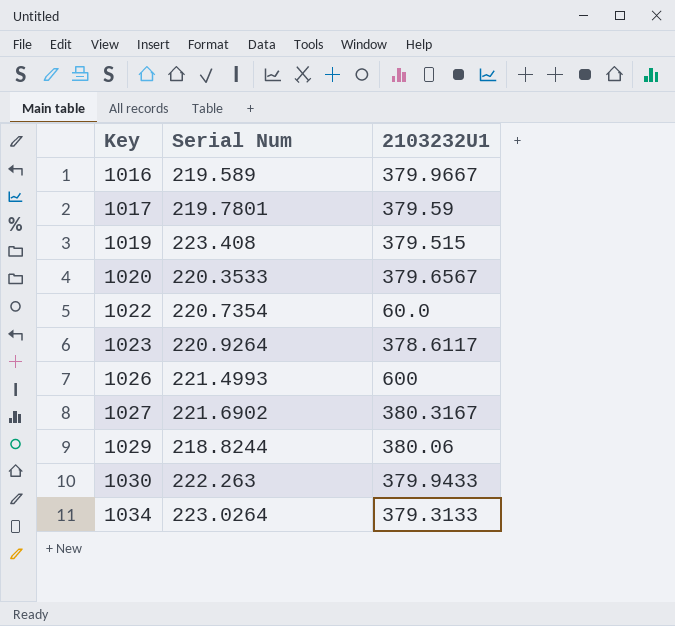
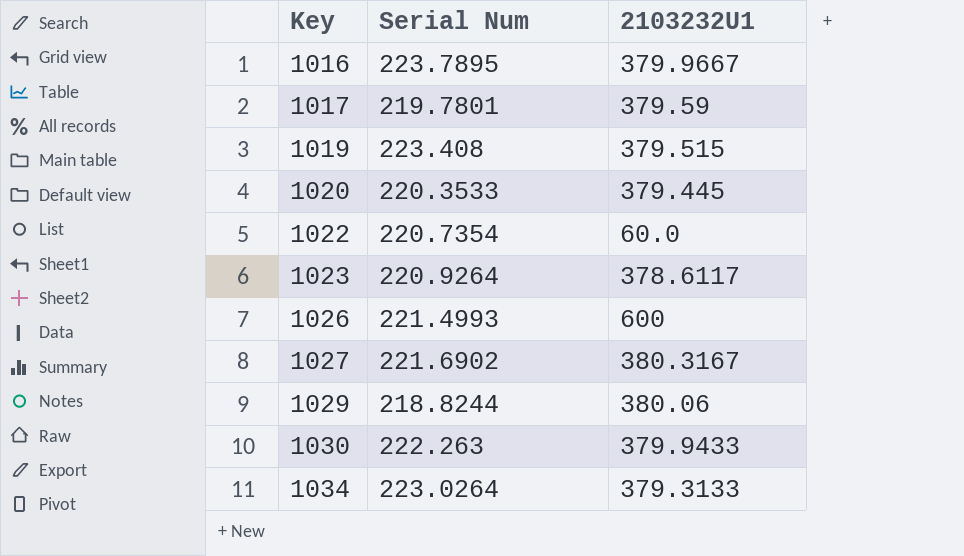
1016 | Serial Num: 219.589 -> 223.7895
1020 | 2103232U1: 379.6567 -> 379.445

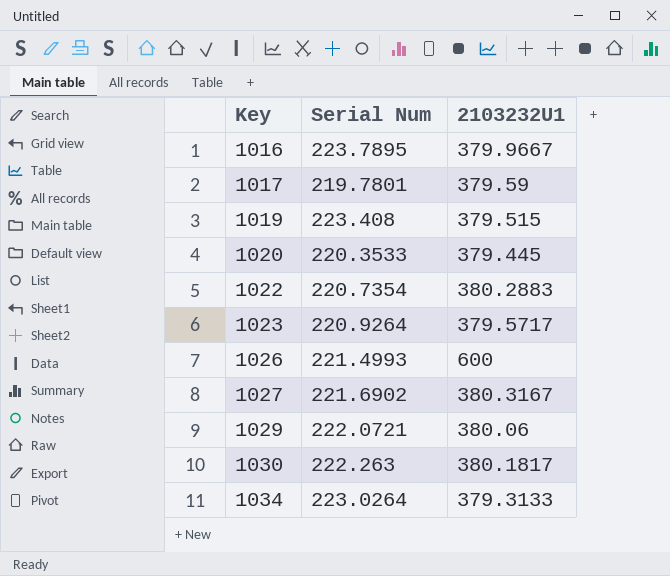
1022 | 2103232U1: 60.0 -> 380.2883
1023 | 2103232U1: 378.6117 -> 379.5717
1029 | Serial Num: 218.8244 -> 222.0721
1030 | 2103232U1: 379.9433 -> 380.1817

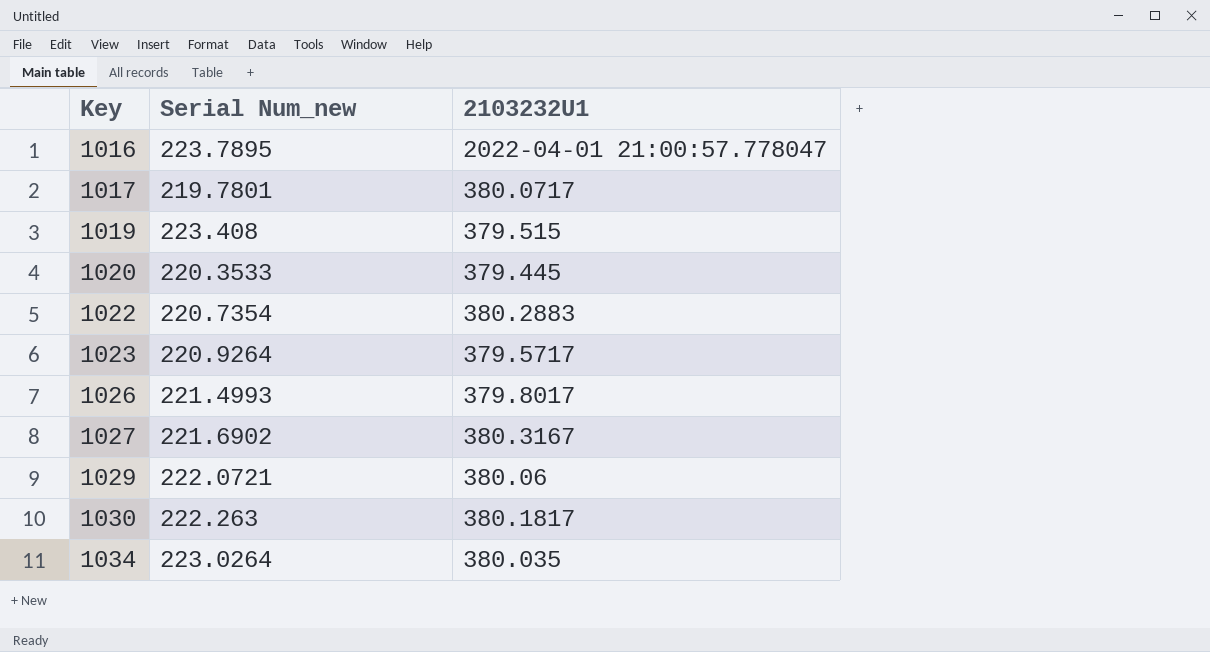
column name: Serial Num -> Serial Num_new
1016 | 2103232U1: 379.9667 -> 2022-04-01 21:00:57.778047
1017 | 2103232U1: 379.59 -> 380.0717
1026 | 2103232U1: 600 -> 379.8017
1034 | 2103232U1: 379.3133 -> 380.035

